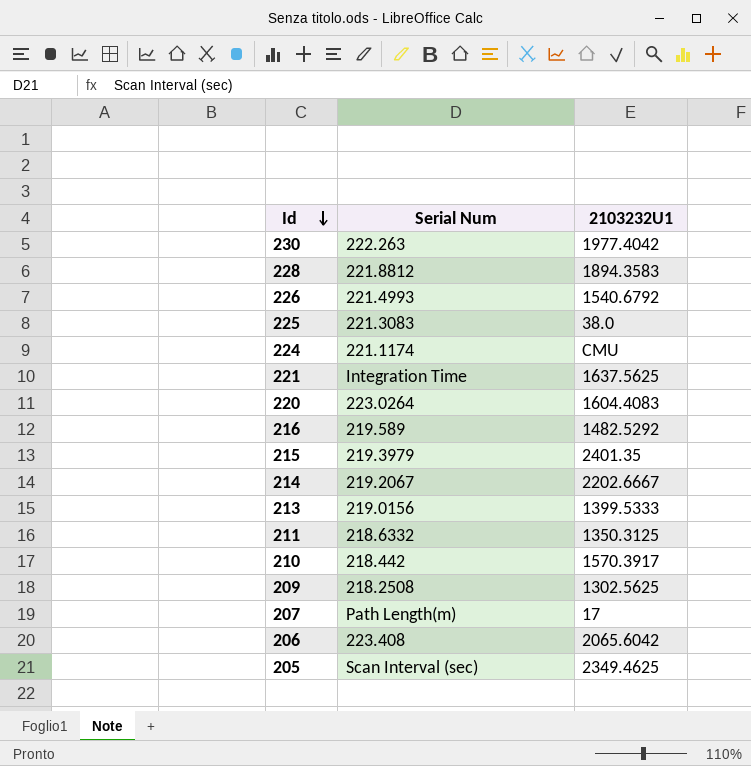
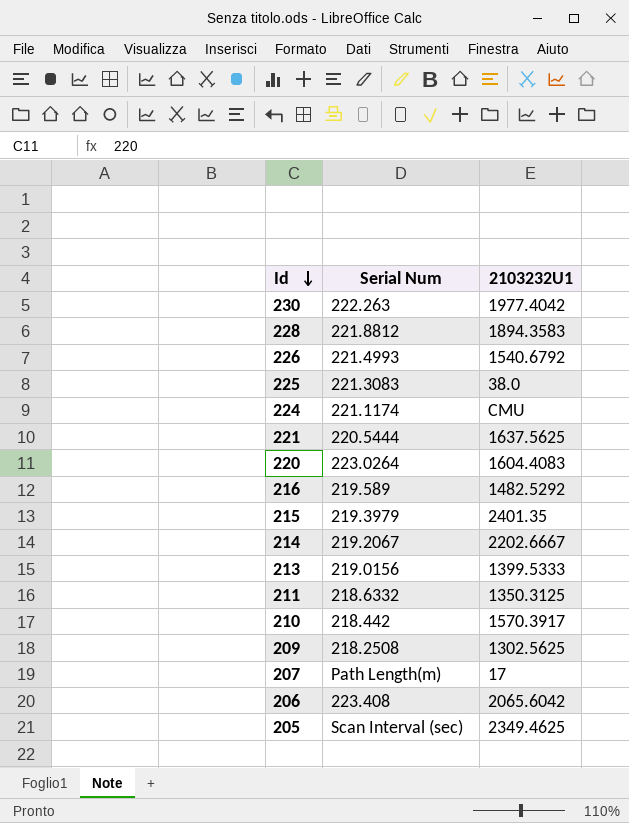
221 | Serial Num: Integration Time -> 220.5444

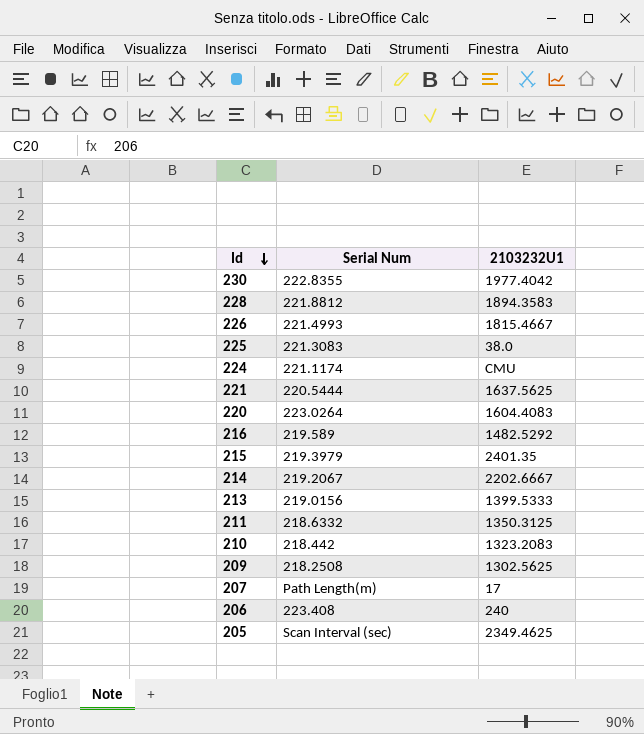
230 | Serial Num: 222.263 -> 222.8355
226 | 2103232U1: 1540.6792 -> 1815.4667
210 | 2103232U1: 1570.3917 -> 1323.2083
206 | 2103232U1: 2065.6042 -> 240

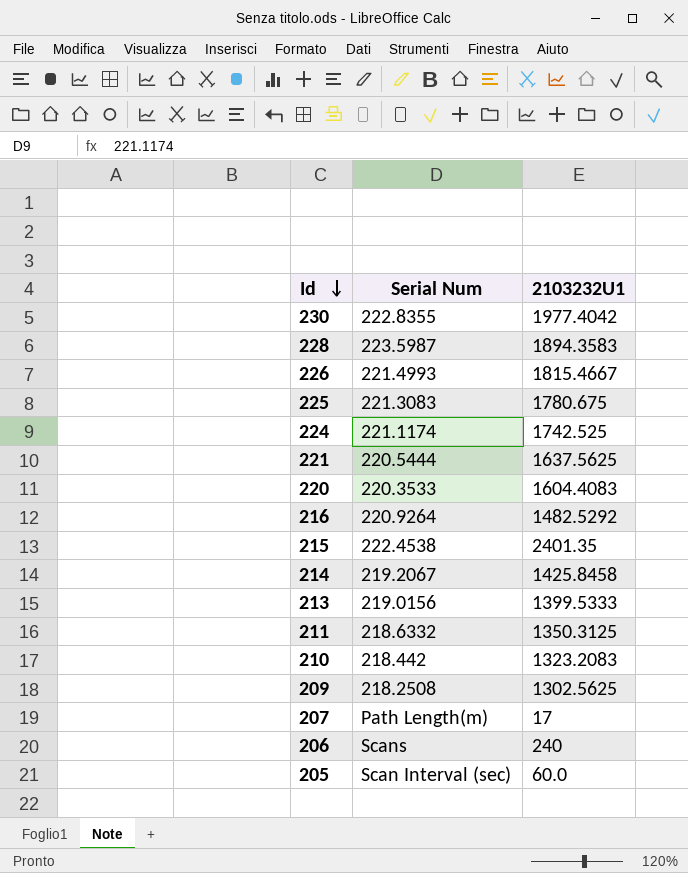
228 | Serial Num: 221.8812 -> 223.5987
225 | 2103232U1: 38.0 -> 1780.675
224 | 2103232U1: CMU -> 1742.525
220 | Serial Num: 223.0264 -> 220.3533
216 | Serial Num: 219.589 -> 220.9264
215 | Serial Num: 219.3979 -> 222.4538
214 | 2103232U1: 2202.6667 -> 1425.8458
206 | Serial Num: 223.408 -> Scans
205 | 2103232U1: 2349.4625 -> 60.0

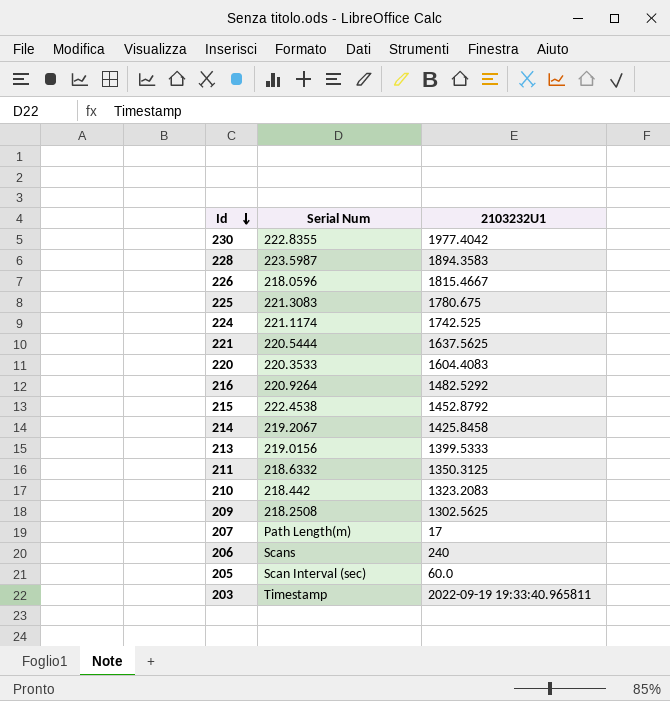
226 | Serial Num: 221.4993 -> 218.0596
215 | 2103232U1: 2401.35 -> 1452.8792
row 203: none -> Timestamp | 2022-09-19 19:33:40.965811

